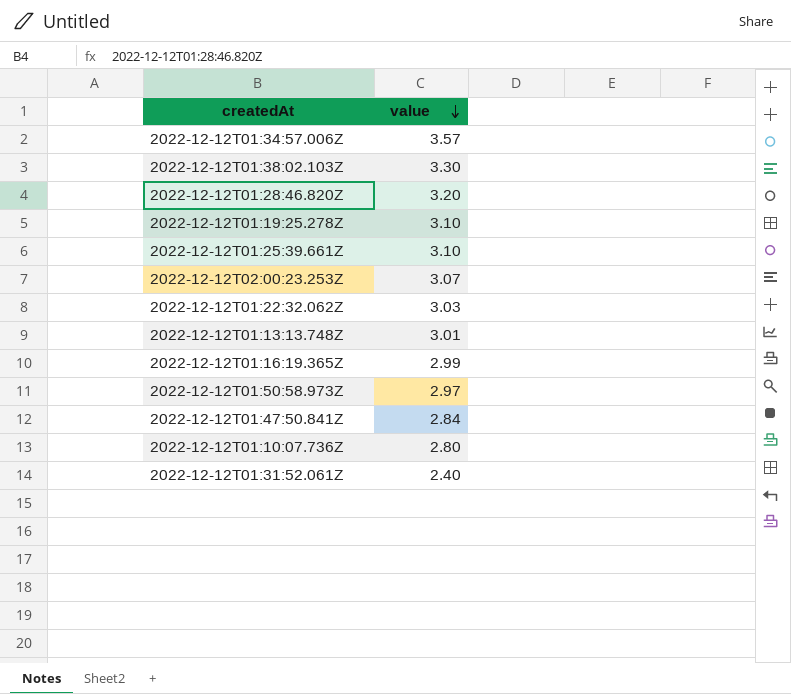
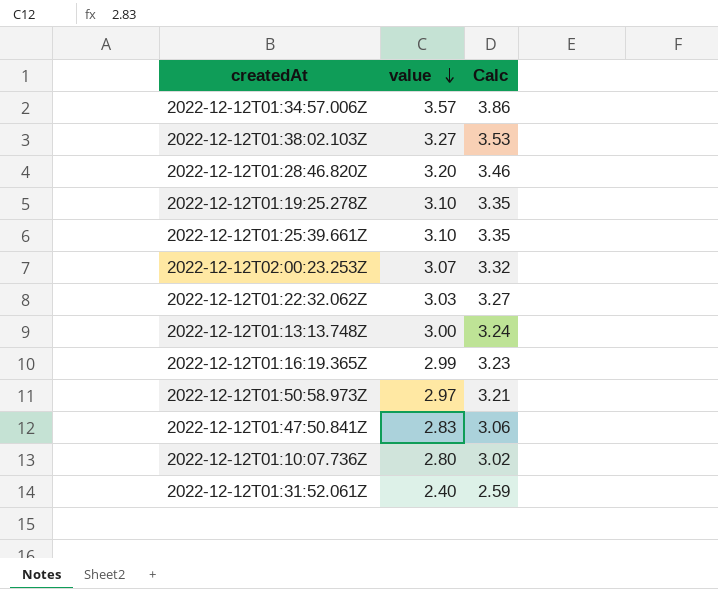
column Calc | formula: none -> [value] * 1.08
2022-12-12T01:38:02.103Z | value: 3.30 -> 3.27
2022-12-12T01:13:13.748Z | value: 3.01 -> 3.00
2022-12-12T01:47:50.841Z | value: 2.84 -> 2.83

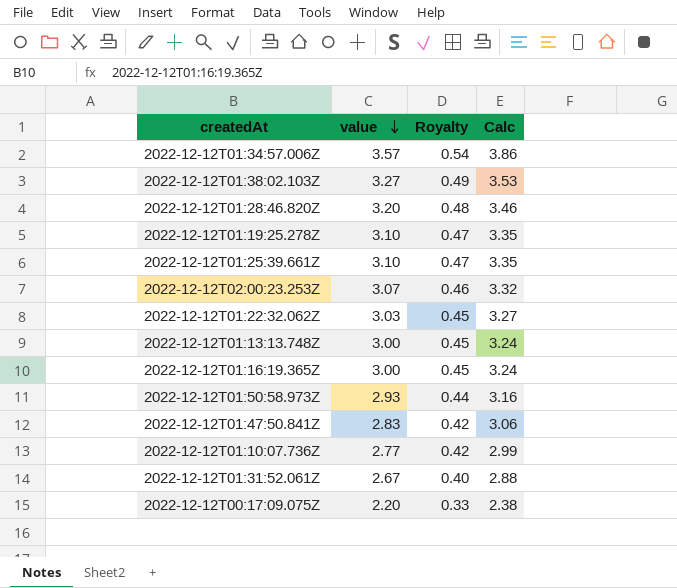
column Royalty | formula: none -> [value] * 0.15
2022-12-12T01:16:19.365Z | value: 2.99 -> 3.00
2022-12-12T01:16:19.365Z | Calc: 3.23 -> 3.24
2022-12-12T01:50:58.973Z | value: 2.97 -> 2.93
2022-12-12T01:50:58.973Z | Calc: 3.21 -> 3.16
2022-12-12T01:10:07.736Z | value: 2.80 -> 2.77
2022-12-12T01:10:07.736Z | Calc: 3.02 -> 2.99
2022-12-12T01:31:52.061Z | value: 2.40 -> 2.67
2022-12-12T01:31:52.061Z | Calc: 2.59 -> 2.88
row 2022-12-12T00:17:09.075Z: none -> 2.20 | 0.33 | 2.38

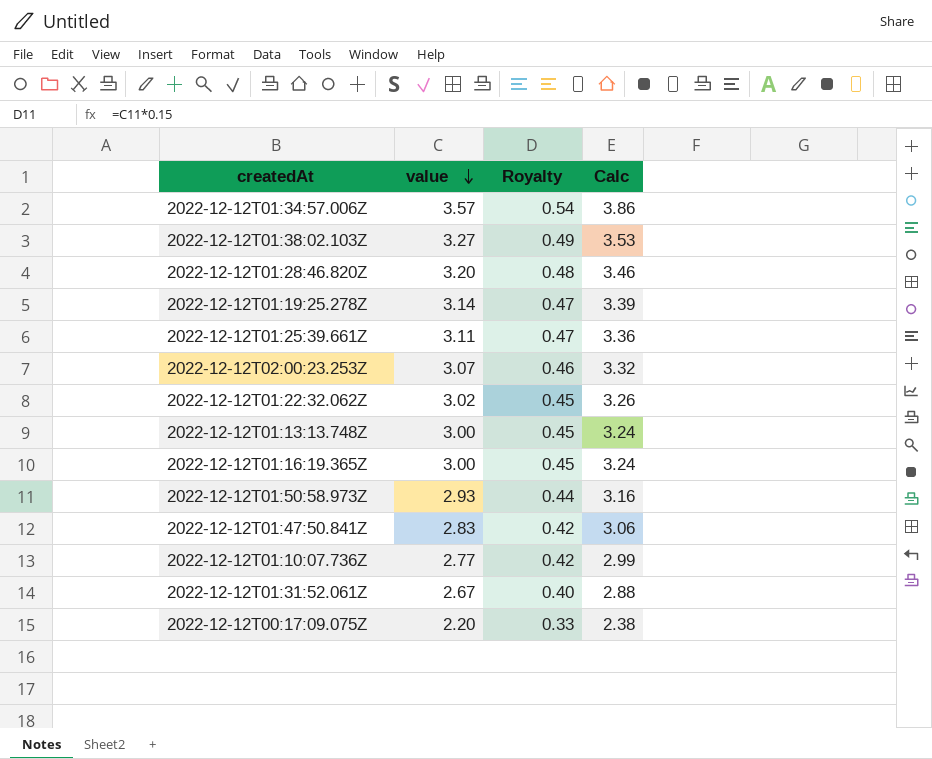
2022-12-12T01:19:25.278Z | value: 3.10 -> 3.14
2022-12-12T01:19:25.278Z | Calc: 3.35 -> 3.39
2022-12-12T01:25:39.661Z | value: 3.10 -> 3.11
2022-12-12T01:25:39.661Z | Calc: 3.35 -> 3.36
2022-12-12T01:22:32.062Z | value: 3.03 -> 3.02
2022-12-12T01:22:32.062Z | Calc: 3.27 -> 3.26

